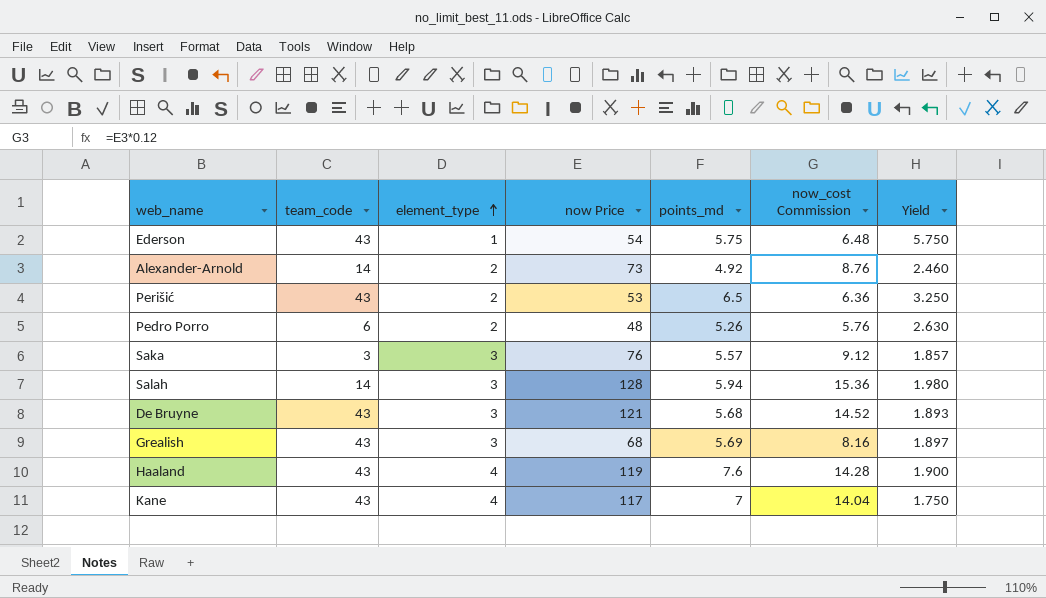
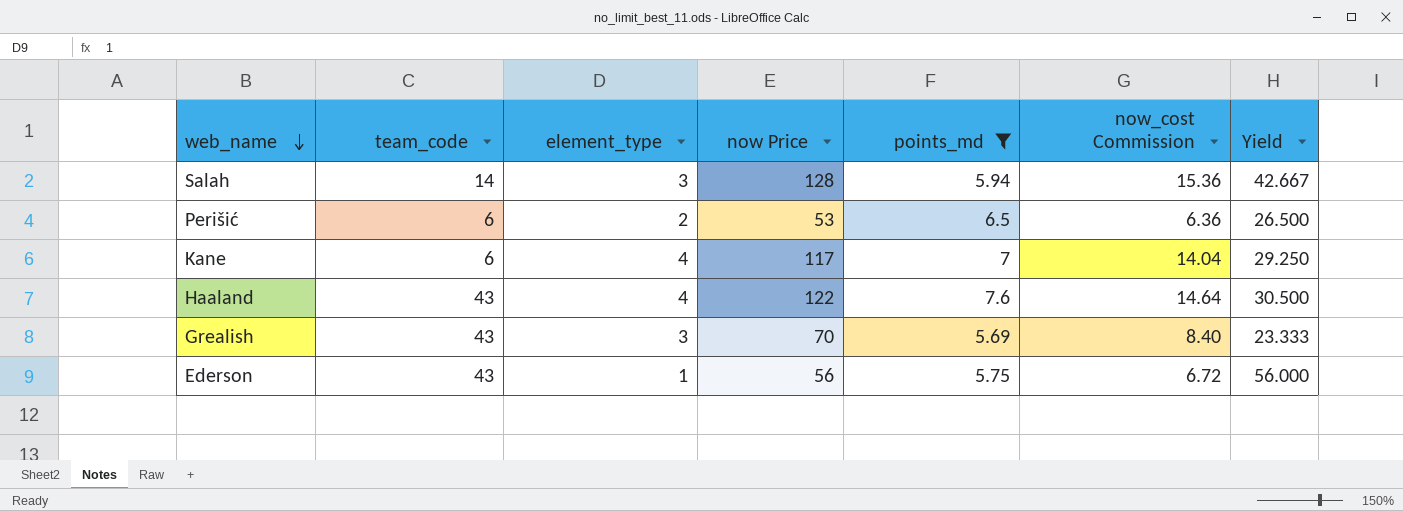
filter: none -> points_md >= 5.69
row order: element_type ascending -> web_name descending
column Yield | formula: [points_md] / [element_type] -> [now Price] / [element_type]
Perišić | team_code: 43 -> 6
Kane | team_code: 43 -> 6
Haaland | now Price: 119 -> 122
Haaland | now_cost Commission: 14.28 -> 14.64
Grealish | now Price: 68 -> 70
Grealish | now_cost Commission: 8.16 -> 8.40
Ederson | now Price: 54 -> 56
Ederson | now_cost Commission: 6.48 -> 6.72

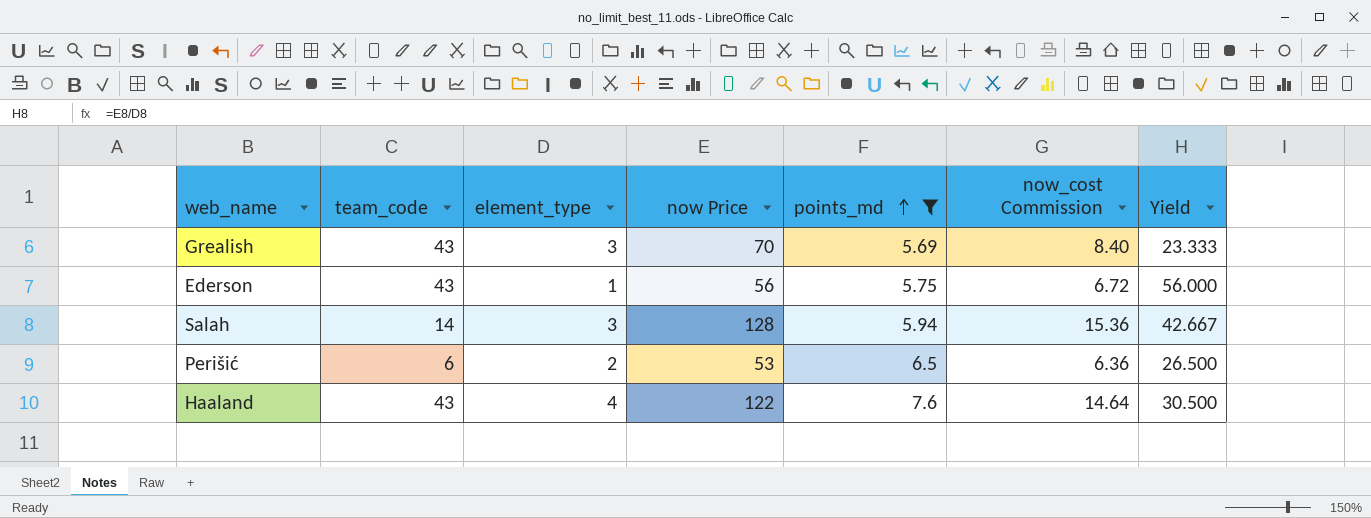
row order: web_name descending -> points_md ascending
row Kane: 6 | 4 | 117 | 7 | 14.04 | 29.250 -> none

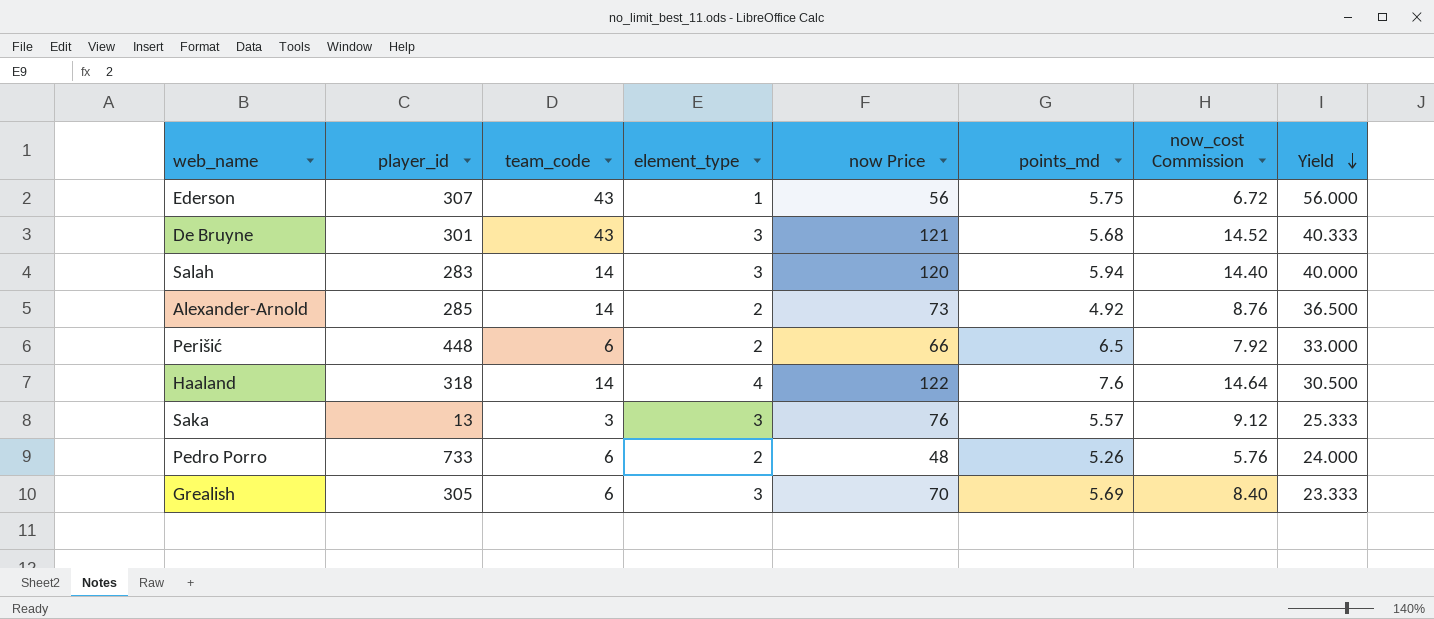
filter: points_md >= 5.69 -> none
row order: points_md ascending -> Yield descending
column player_id | position: none -> 2
Salah | now Price: 128 -> 120
Salah | now_cost Commission: 15.36 -> 14.40
Salah | Yield: 42.667 -> 40.000
Perišić | now Price: 53 -> 66
Perišić | now_cost Commission: 6.36 -> 7.92
Perišić | Yield: 26.500 -> 33.000
Haaland | team_code: 43 -> 14
Grealish | team_code: 43 -> 6

